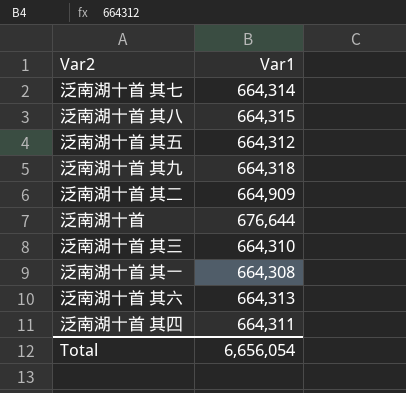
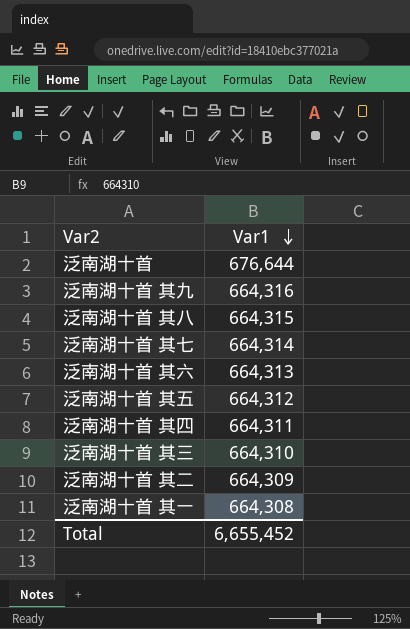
row order: none -> Var1 descending
泛南湖十首 其九 | Var1: 664,318 -> 664,316
泛南湖十首 其二 | Var1: 664,909 -> 664,309
Total | Var1: 6,656,054 -> 6,655,452

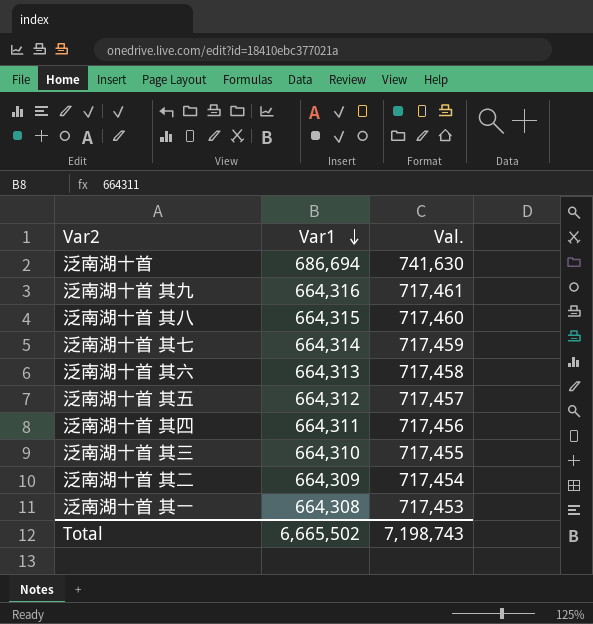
column Val. | formula: none -> [Var1] * 1.08
泛南湖十首 | Var1: 676,644 -> 686,694
Total | Var1: 6,655,452 -> 6,665,502

